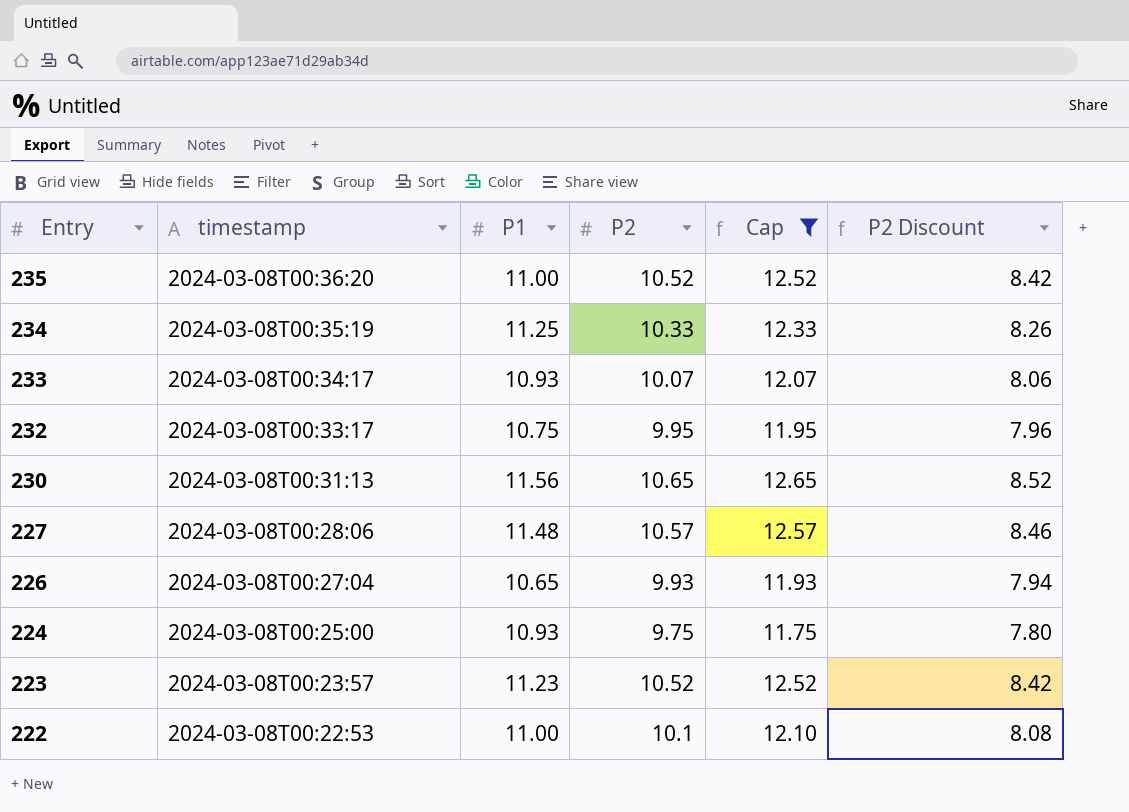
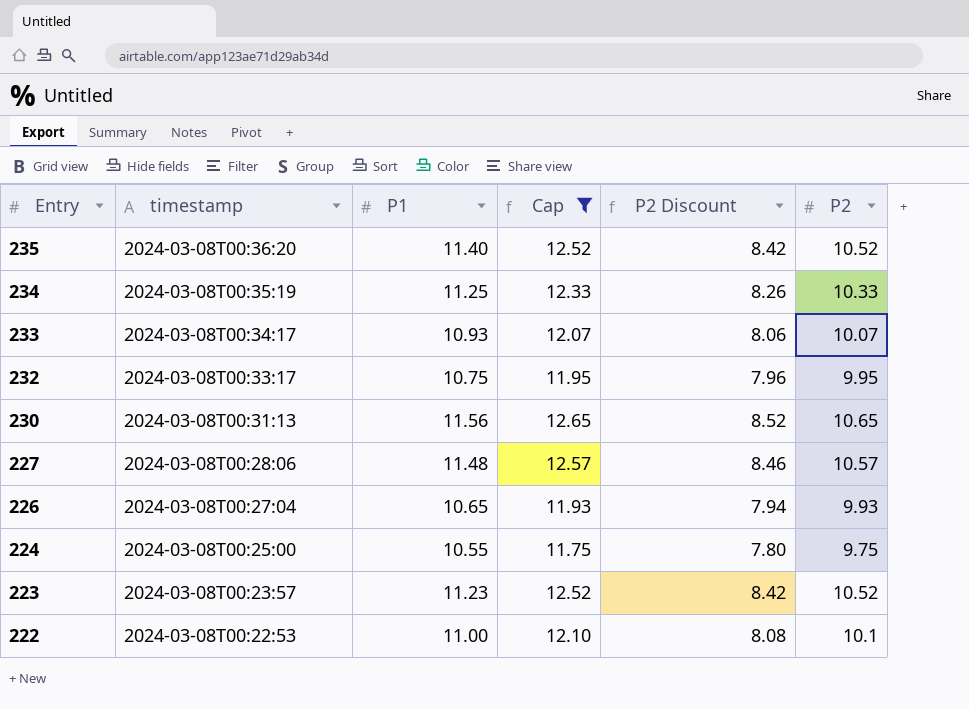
column P2 | position: 4 -> 6
235 | P1: 11.00 -> 11.40
224 | P1: 10.93 -> 10.55

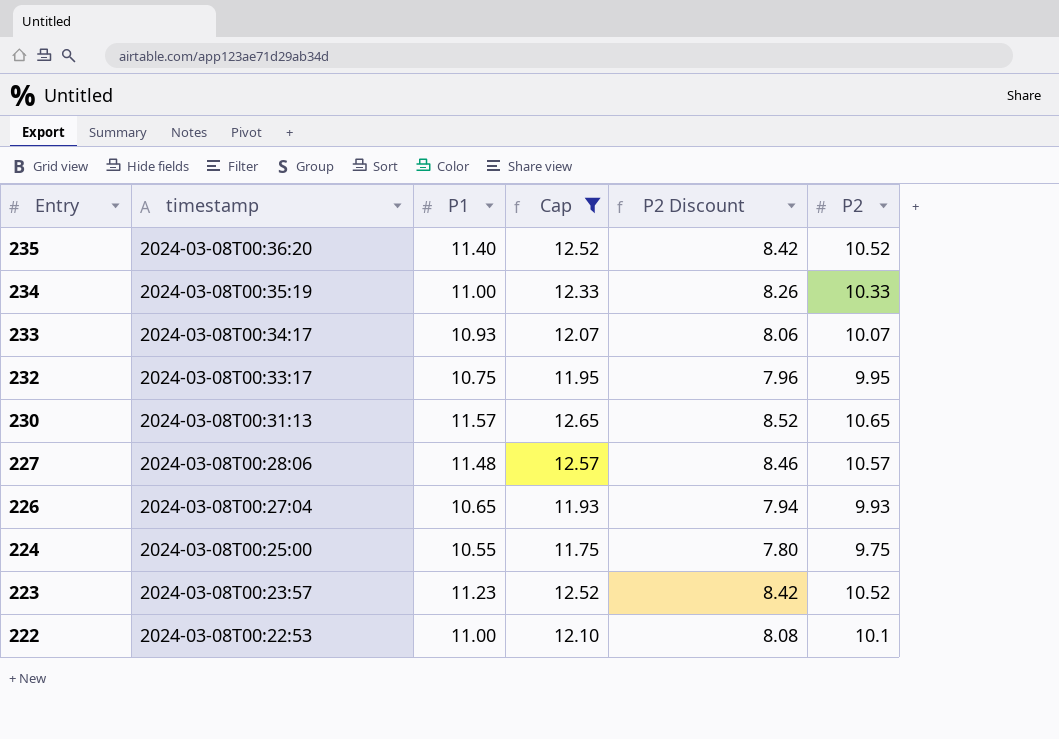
234 | P1: 11.25 -> 11.00
230 | P1: 11.56 -> 11.57

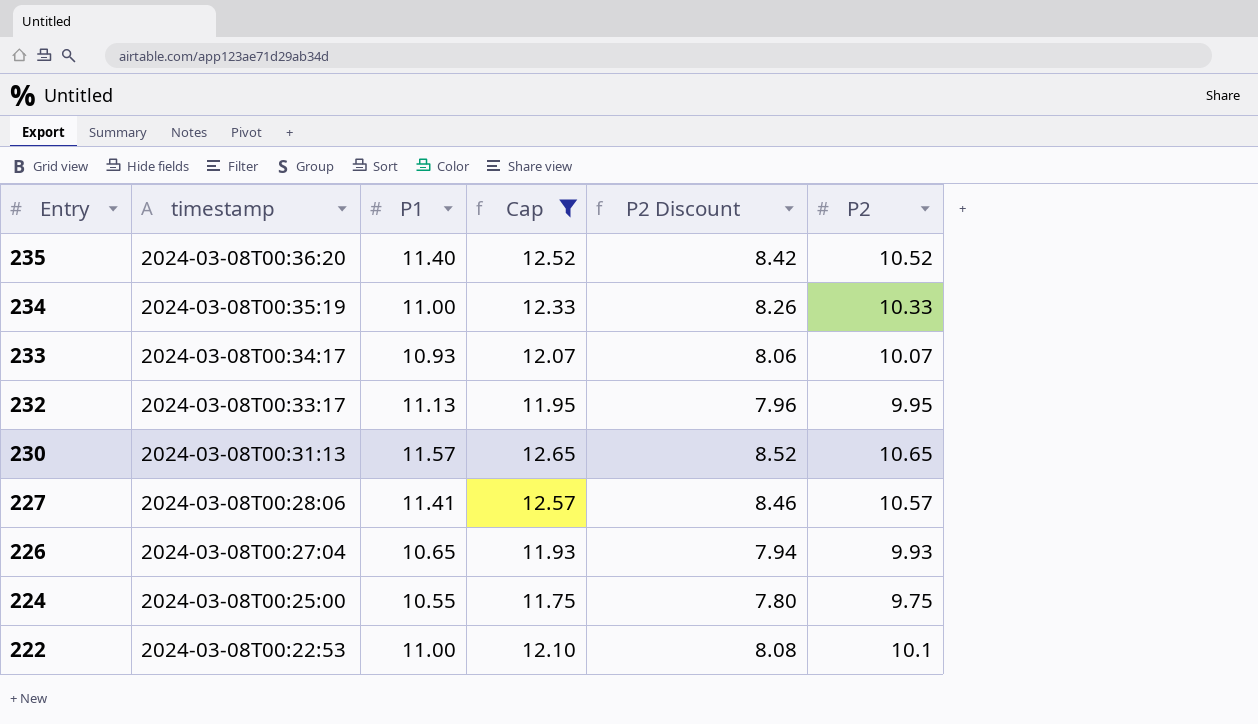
row 223: 2024-03-08T00:23:57 | 11.23 | 12.52 | 8.42 | 10.52 -> none
232 | P1: 10.75 -> 11.13
227 | P1: 11.48 -> 11.41

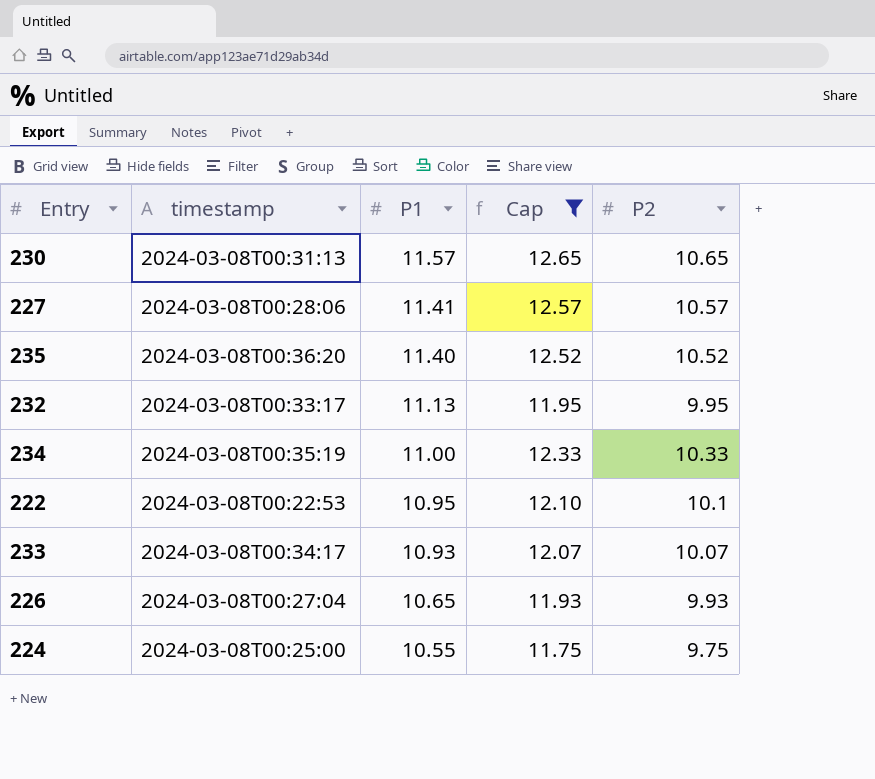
row order: Entry descending -> P1 descending
column P2 Discount | formula: [P2] * 0.8 -> none
222 | P1: 11.00 -> 10.95

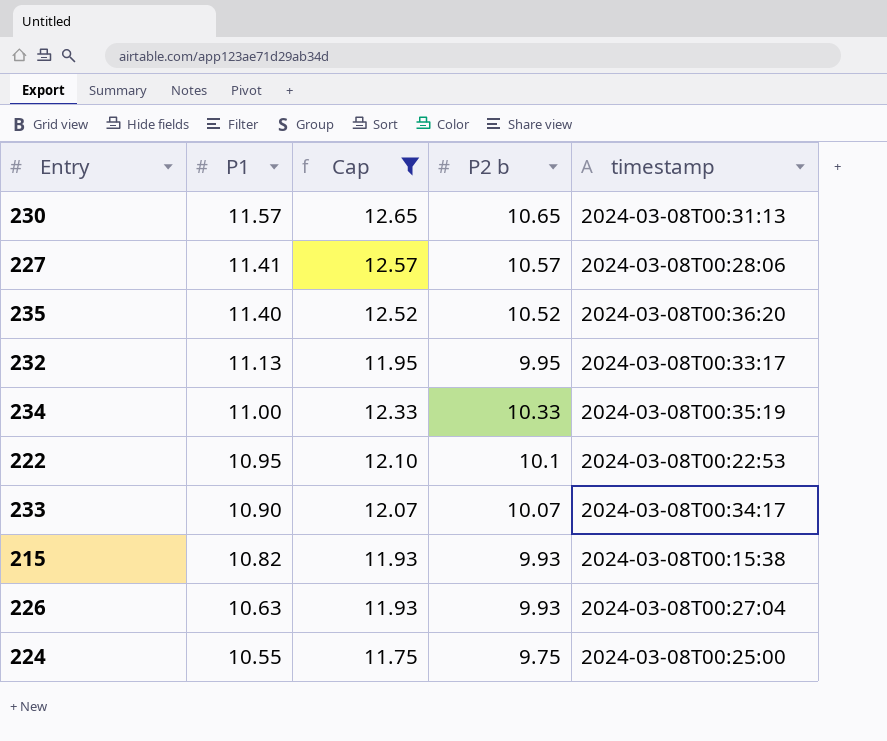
column name: P2 -> P2 b
column timestamp | position: 2 -> 5
233 | P1: 10.93 -> 10.90
row 215: none -> 10.82 | 11.93 | 9.93 | 2024-03-08T00:15:38
226 | P1: 10.65 -> 10.63

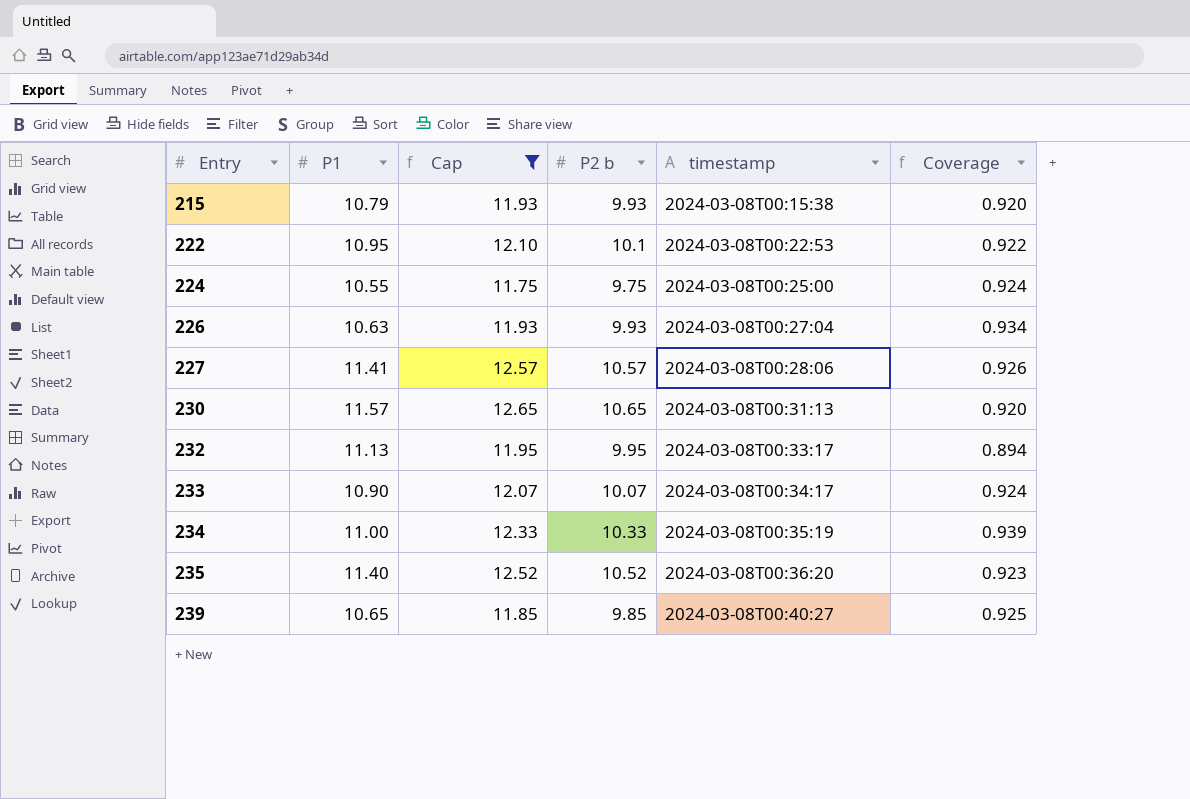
row order: P1 descending -> Entry ascending
column Coverage | formula: none -> [P2 b] / [P1]
215 | P1: 10.82 -> 10.79
row 239: none -> 10.65 | 11.85 | 9.85 | 2024-03-08T00:40:27 | 0.925

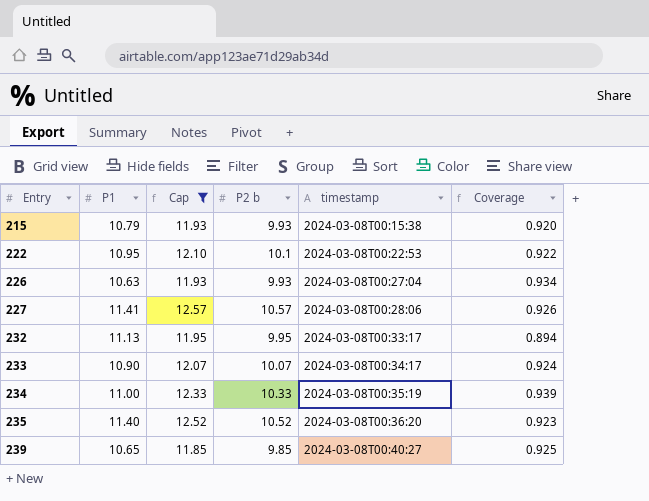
row 224: 10.55 | 11.75 | 9.75 | 2024-03-08T00:25:00 | 0.924 -> none
row 230: 11.57 | 12.65 | 10.65 | 2024-03-08T00:31:13 | 0.920 -> none

